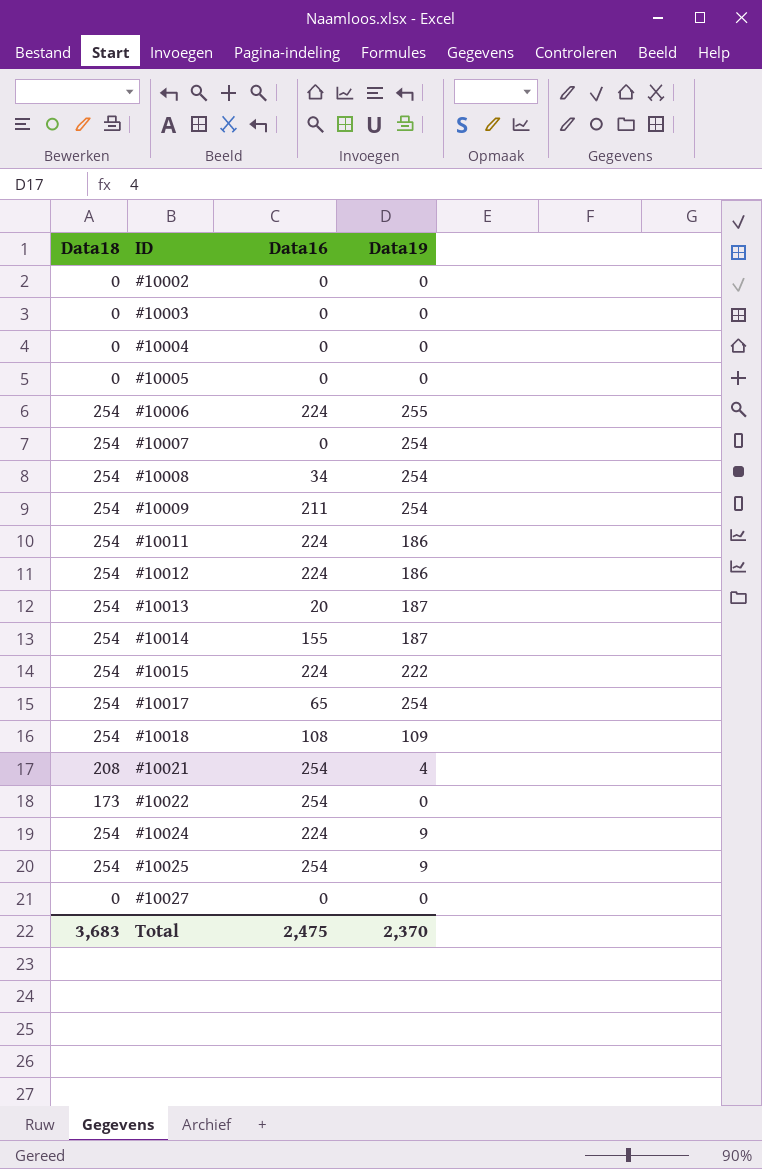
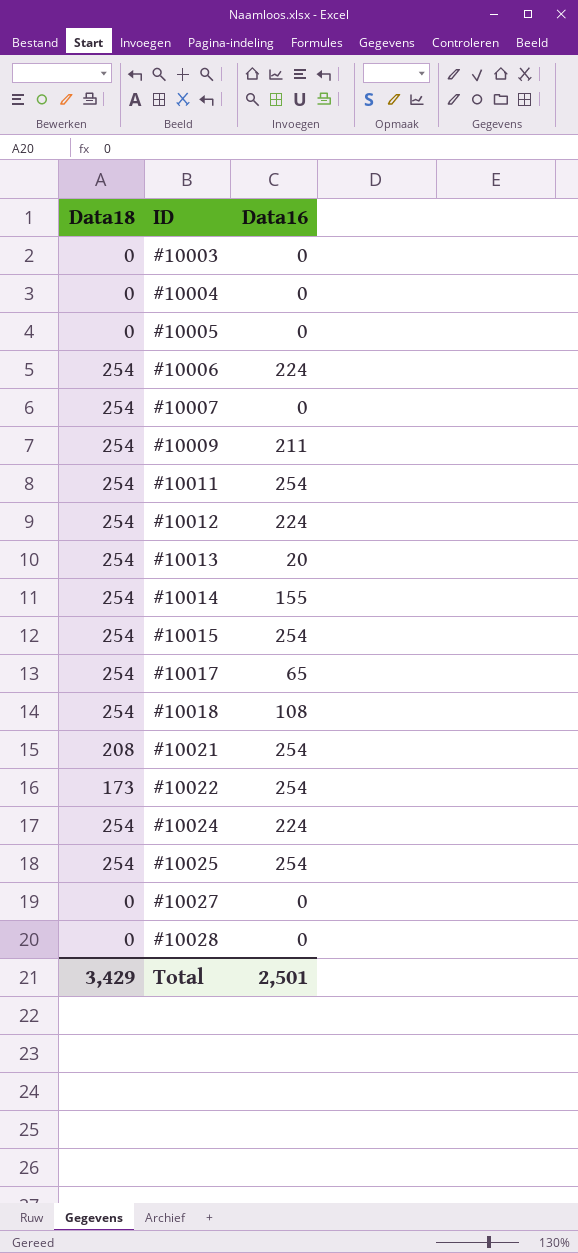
column Data19 | position: 4 -> none
row #10002: 0 | 0 | 0 -> none
row #10008: 254 | 34 | 254 -> none
#10011 | Data16: 224 -> 254
#10015 | Data16: 224 -> 254
row #10028: none -> 0 | 0
Total | Data18: 3,683 -> 3,429
Total | Data16: 2,475 -> 2,501

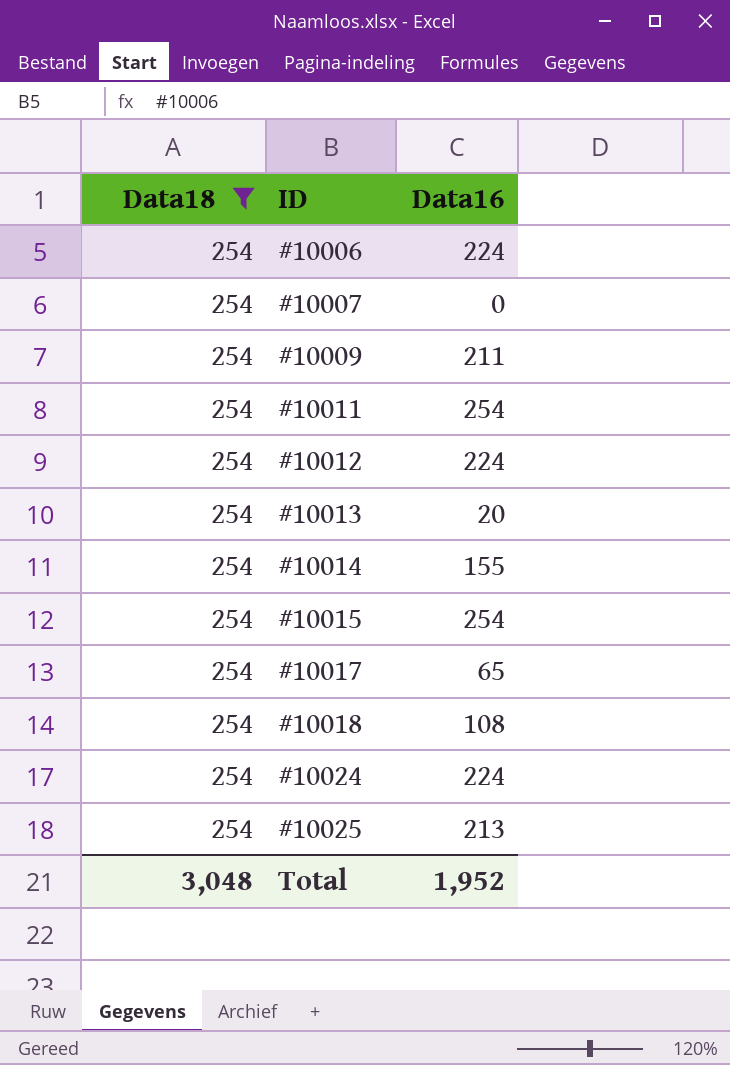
filter: none -> Data18 = 254
#10025 | Data16: 254 -> 213
Total | Data18: 3,429 -> 3,048
Total | Data16: 2,501 -> 1,952

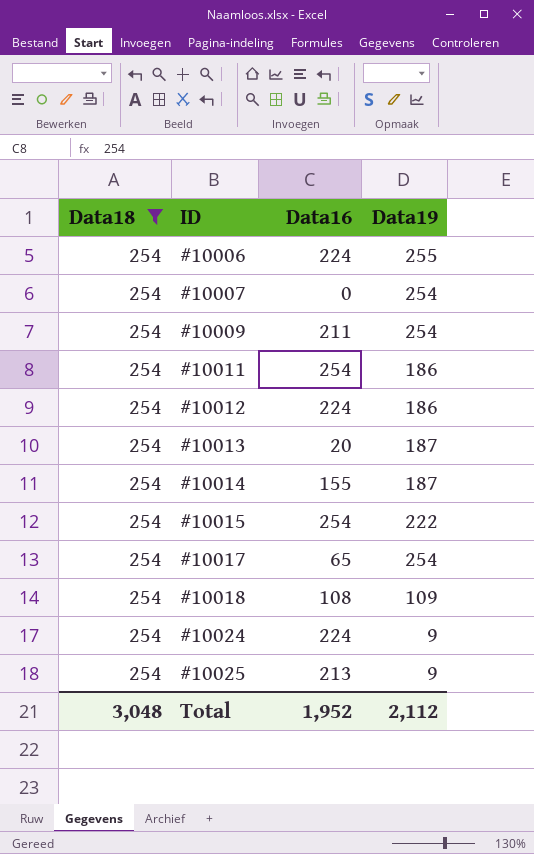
column Data19 | position: none -> 4

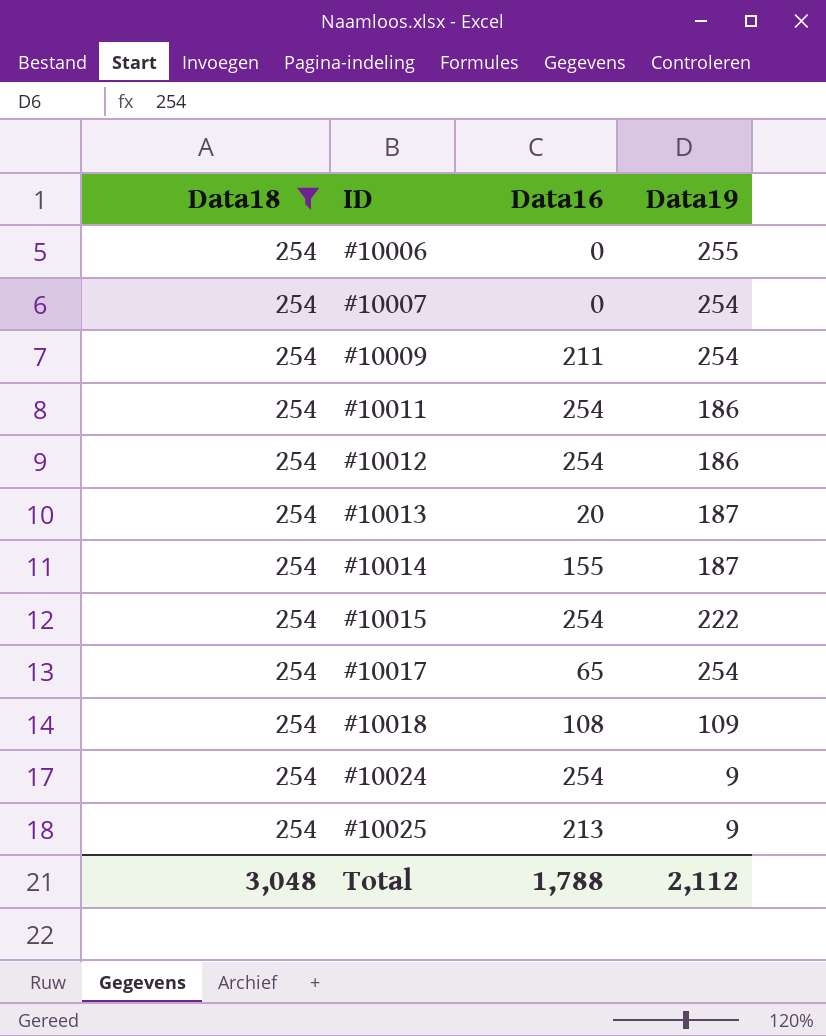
#10006 | Data16: 224 -> 0
#10012 | Data16: 224 -> 254
#10024 | Data16: 224 -> 254
Total | Data16: 1,952 -> 1,788

